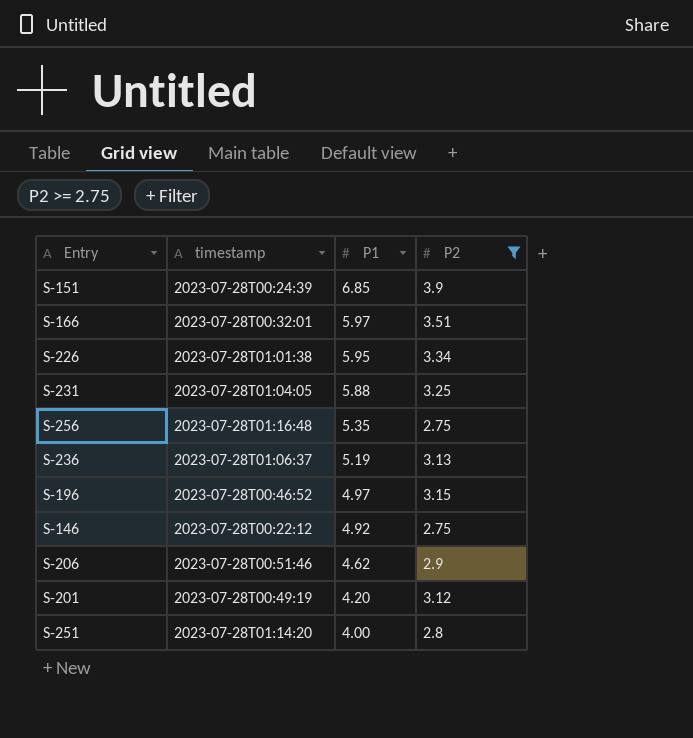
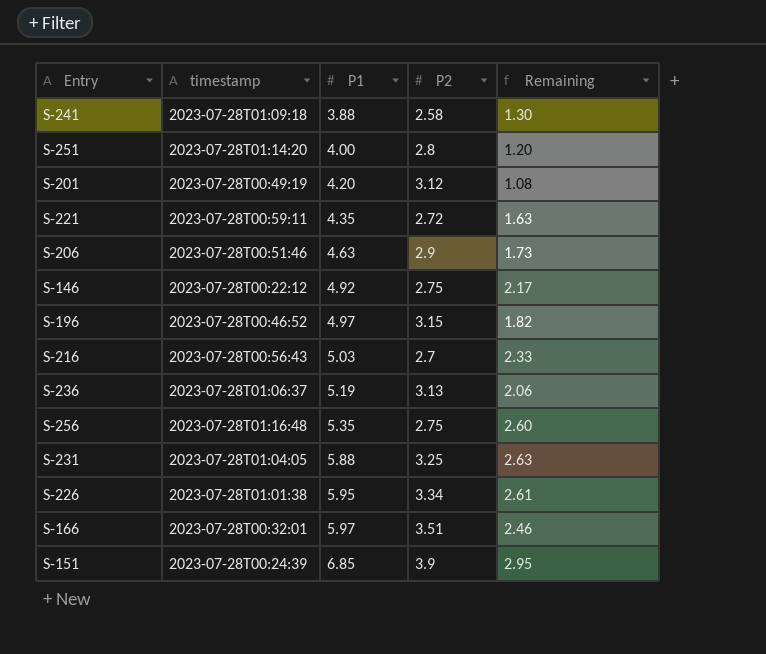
filter: P2 >= 2.75 -> none
row order: P1 descending -> P1 ascending
column Remaining | formula: none -> [P1] - [P2]
S-206 | P1: 4.62 -> 4.63

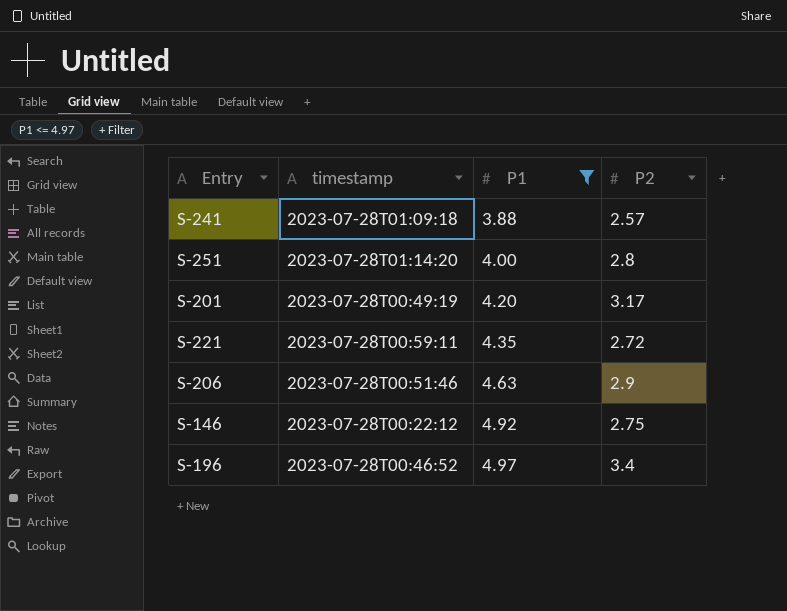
filter: none -> P1 <= 4.97
column Remaining | formula: [P1] - [P2] -> none
S-241 | P2: 2.58 -> 2.57
S-201 | P2: 3.12 -> 3.17
S-196 | P2: 3.15 -> 3.4

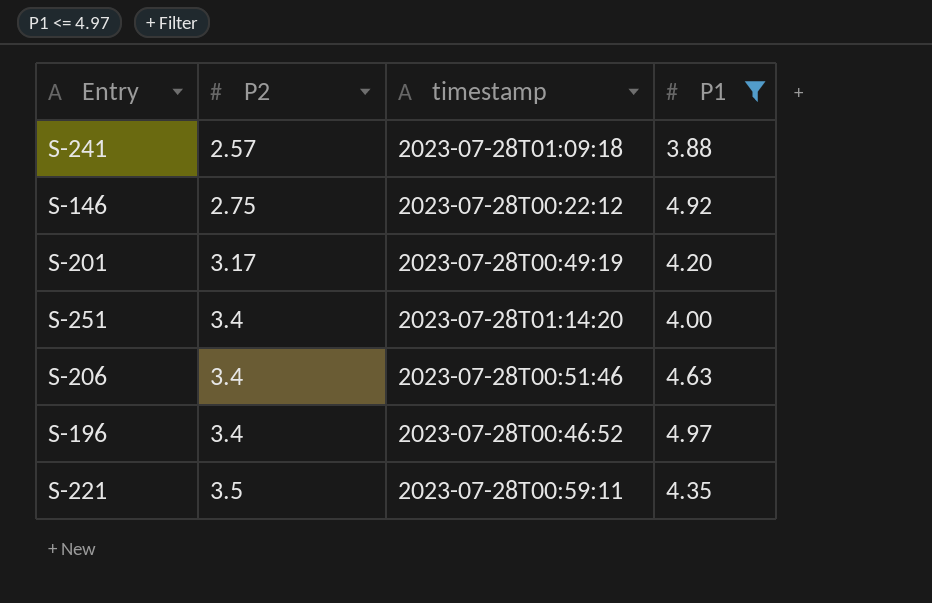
row order: P1 ascending -> P2 ascending
column P2 | position: 4 -> 2
S-251 | P2: 2.8 -> 3.4
S-206 | P2: 2.9 -> 3.4
S-221 | P2: 2.72 -> 3.5

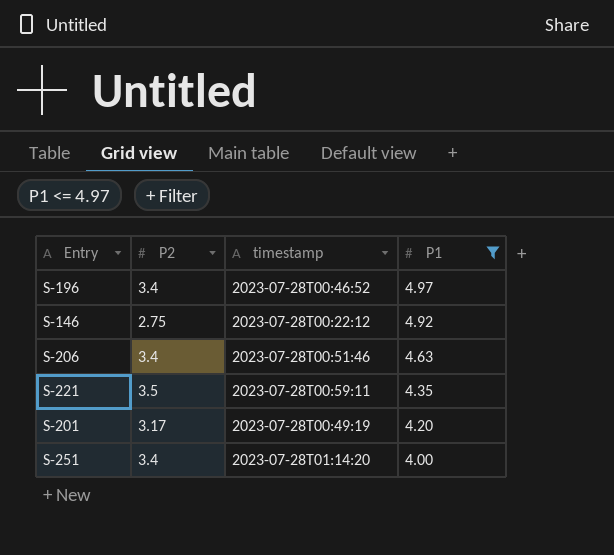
row order: P2 ascending -> P1 descending
row S-241: 2.57 | 2023-07-28T01:09:18 | 3.88 -> none

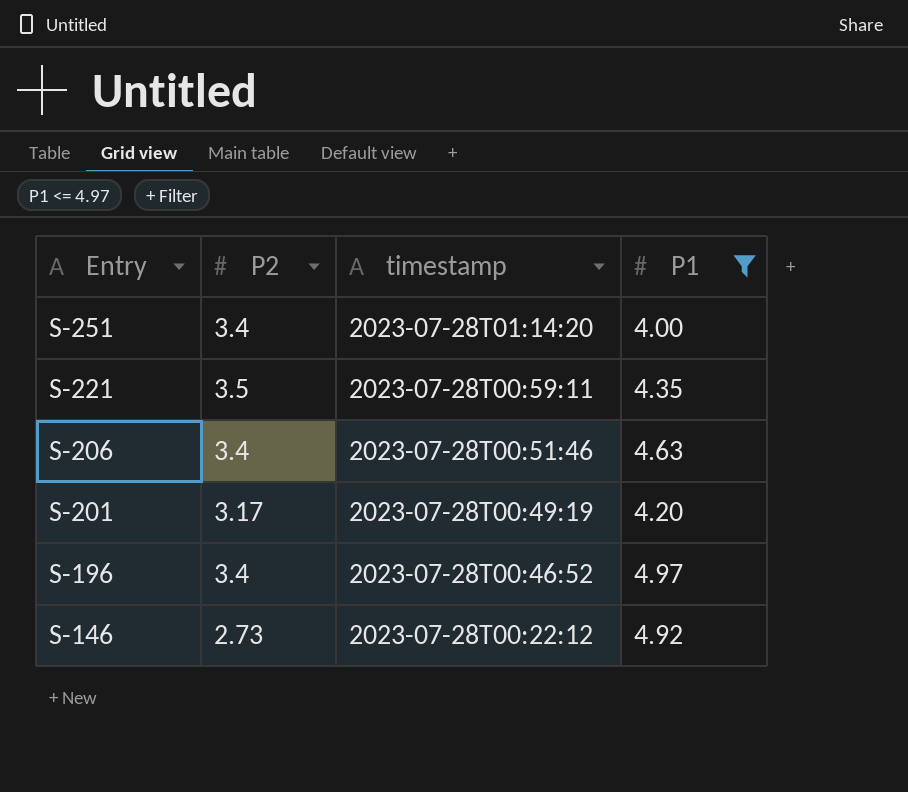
row order: P1 descending -> Entry descending
S-146 | P2: 2.75 -> 2.73

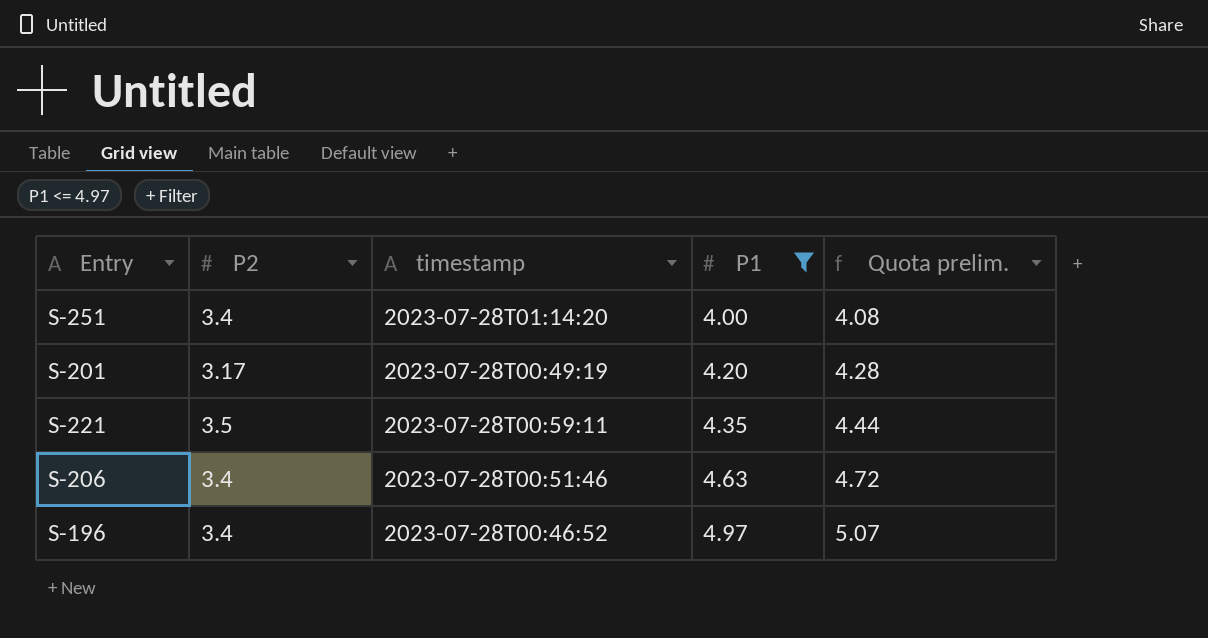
row order: Entry descending -> P1 ascending
column Quota prelim. | formula: none -> [P1] * 1.02
row S-146: 2.73 | 2023-07-28T00:22:12 | 4.92 -> none

